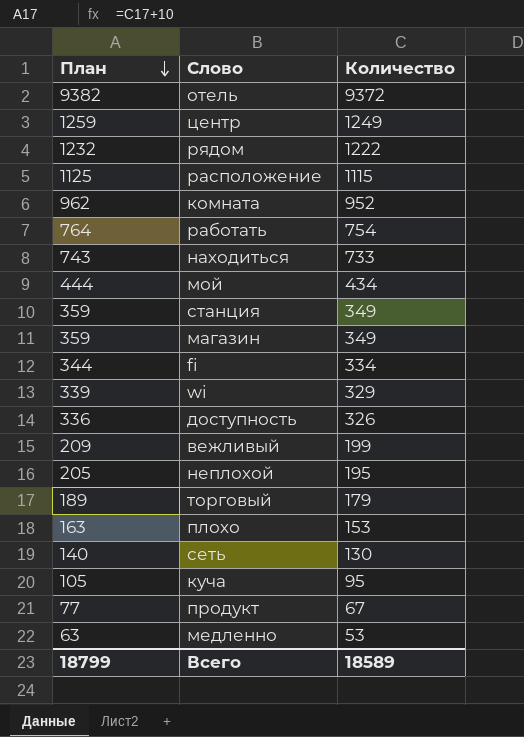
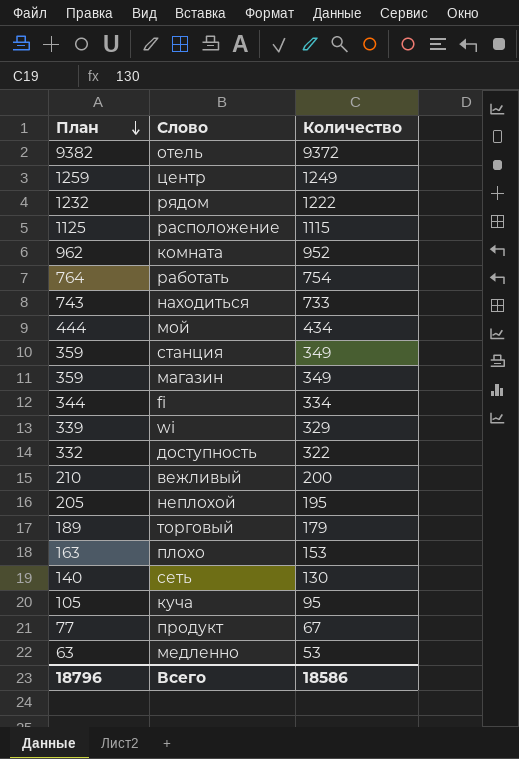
доступность | План: 336 -> 332
доступность | Количество: 326 -> 322
вежливый | План: 209 -> 210
вежливый | Количество: 199 -> 200
Всего | План: 18799 -> 18796
Всего | Количество: 18589 -> 18586

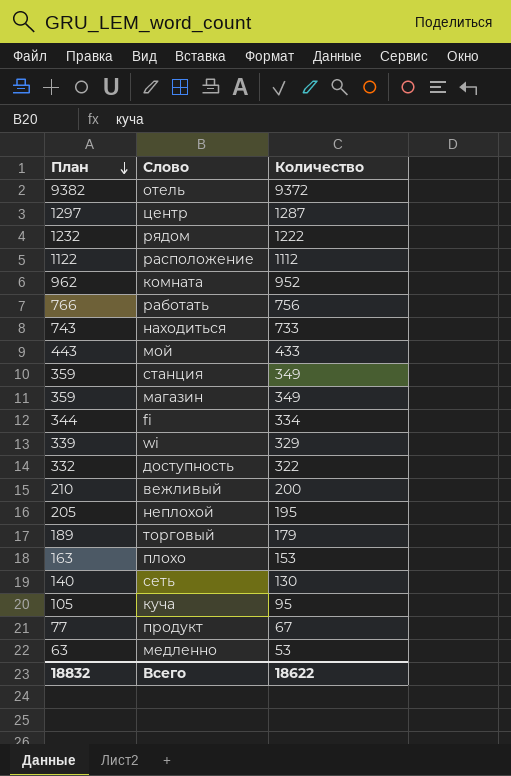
центр | План: 1259 -> 1297
центр | Количество: 1249 -> 1287
расположение | План: 1125 -> 1122
расположение | Количество: 1115 -> 1112
работать | План: 764 -> 766
работать | Количество: 754 -> 756
мой | План: 444 -> 443
мой | Количество: 434 -> 433
Всего | План: 18796 -> 18832
Всего | Количество: 18586 -> 18622

